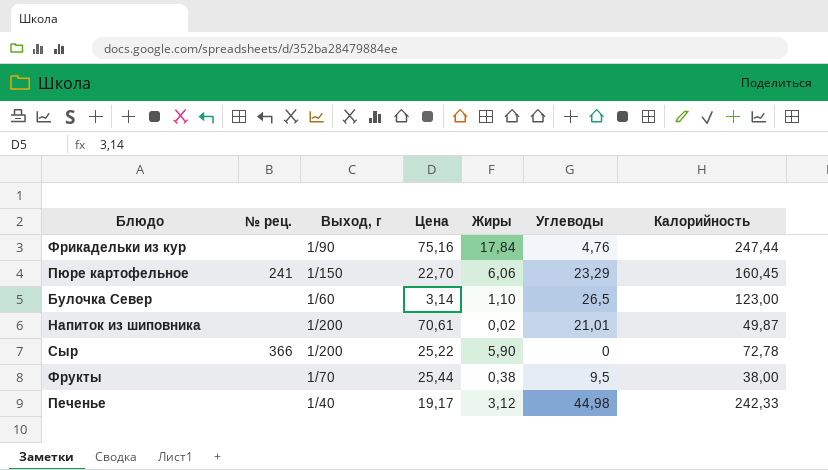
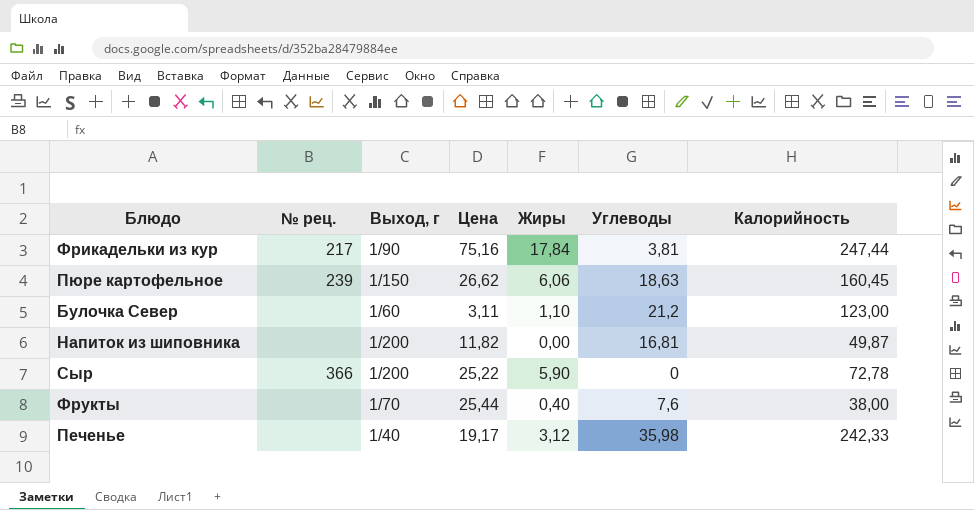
Фрикадельки из кур | № рец.: none -> 217
Фрикадельки из кур | Углеводы: 4,76 -> 3,81
Пюре картофельное | № рец.: 241 -> 239
Пюре картофельное | Цена: 22,70 -> 26,62
Пюре картофельное | Углеводы: 23,29 -> 18,63
Булочка Север | Цена: 3,14 -> 3,11
Булочка Север | Углеводы: 26,5 -> 21,2
Напиток из шиповника | Цена: 70,61 -> 11,82
Напиток из шиповника | Жиры: 0,02 -> 0,00
Напиток из шиповника | Углеводы: 21,01 -> 16,81
Фрукты | Жиры: 0,38 -> 0,40
Фрукты | Углеводы: 9,5 -> 7,6
Печенье | Углеводы: 44,98 -> 35,98

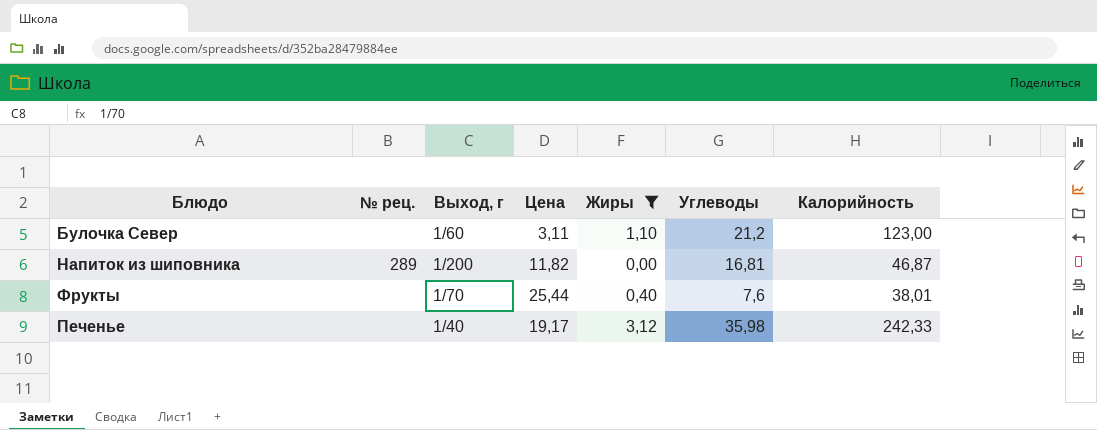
filter: none -> Жиры <= 3,12
Напиток из шиповника | № рец.: none -> 289
Напиток из шиповника | Калорийность: 49,87 -> 46,87
Фрукты | Калорийность: 38,00 -> 38,01

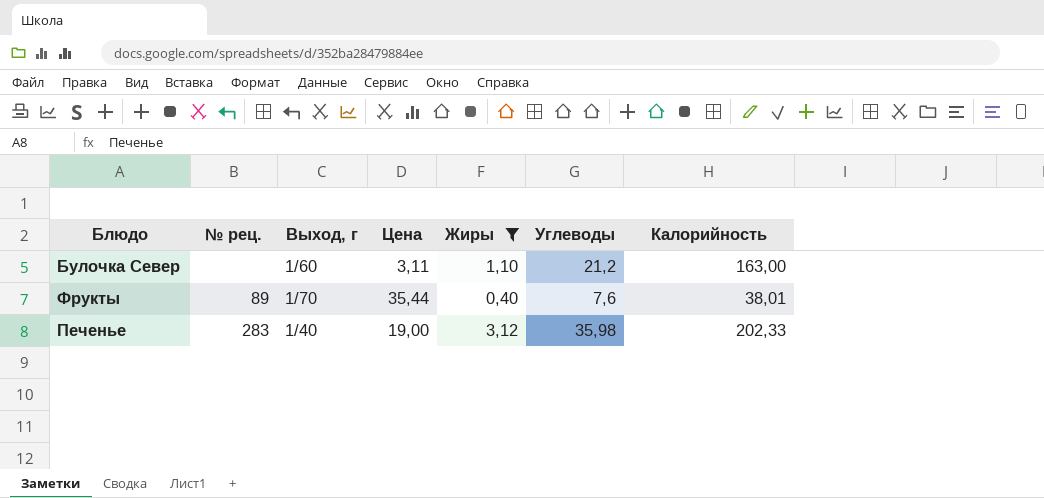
row Напиток из шиповника: 289 | 1/200 | 11,82 | 0,00 | 16,81 | 46,87 -> none
Булочка Север | Калорийность: 123,00 -> 163,00
Фрукты | № рец.: none -> 89
Фрукты | Цена: 25,44 -> 35,44
Печенье | № рец.: none -> 283
Печенье | Цена: 19,17 -> 19,00
Печенье | Калорийность: 242,33 -> 202,33

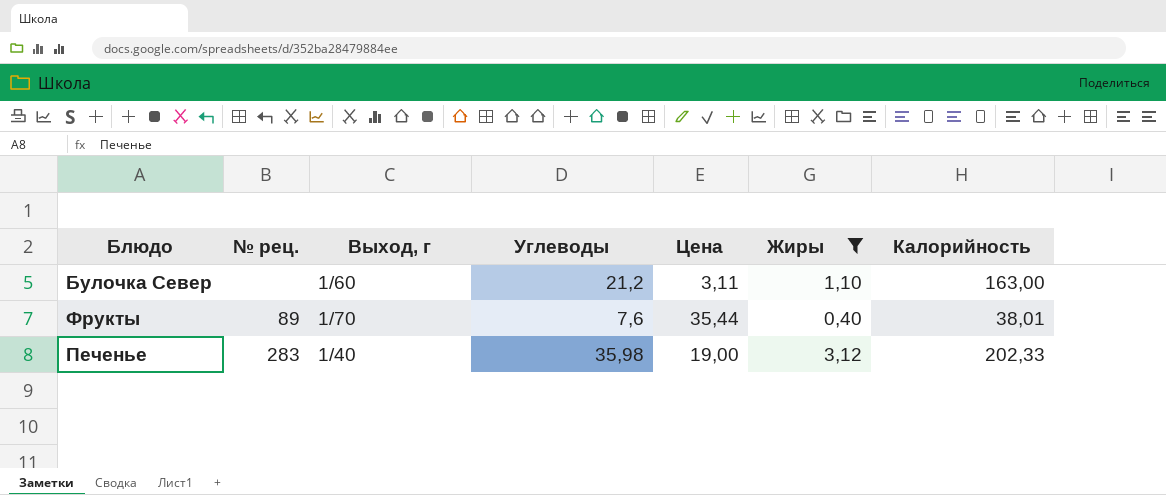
column Углеводы | position: 6 -> 4

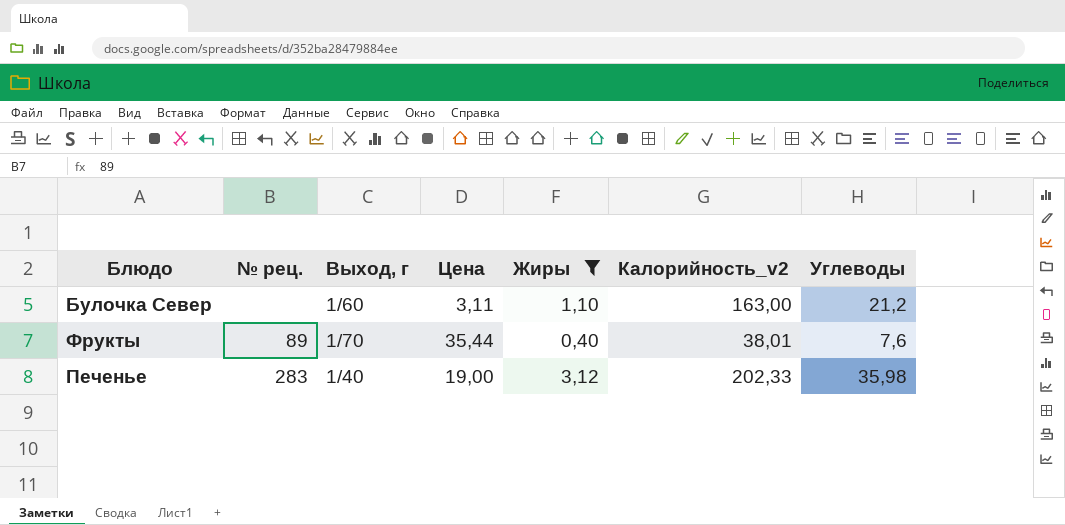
column name: Калорийность -> Калорийность_v2
column Углеводы | position: 4 -> 7

